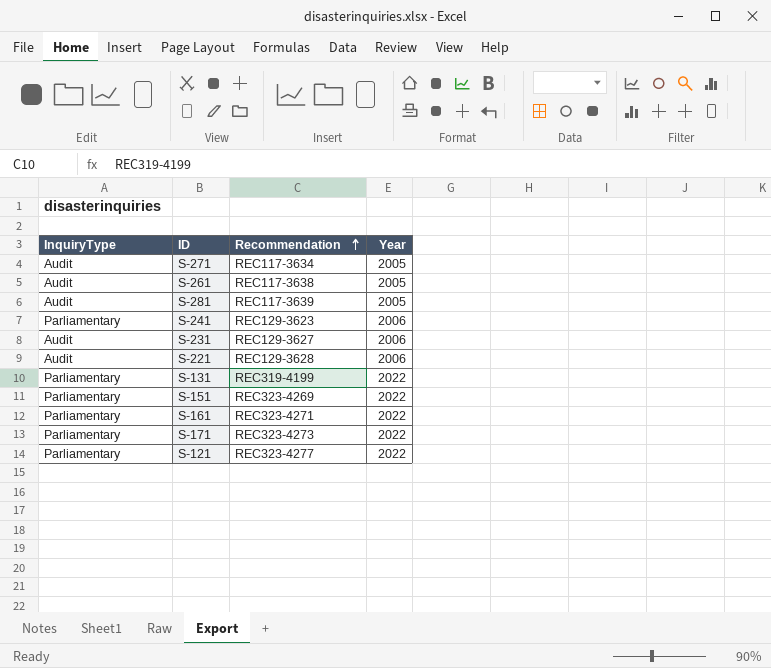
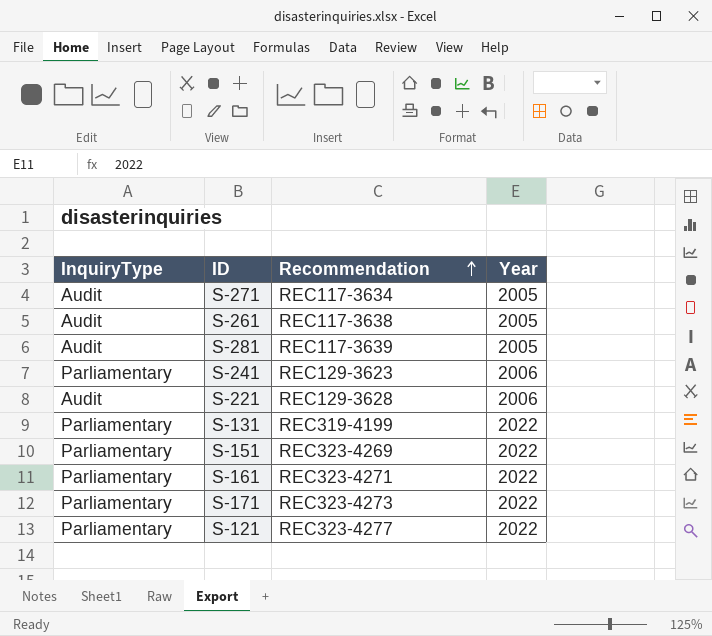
row S-231: Audit | REC129-3627 | 2006 -> none

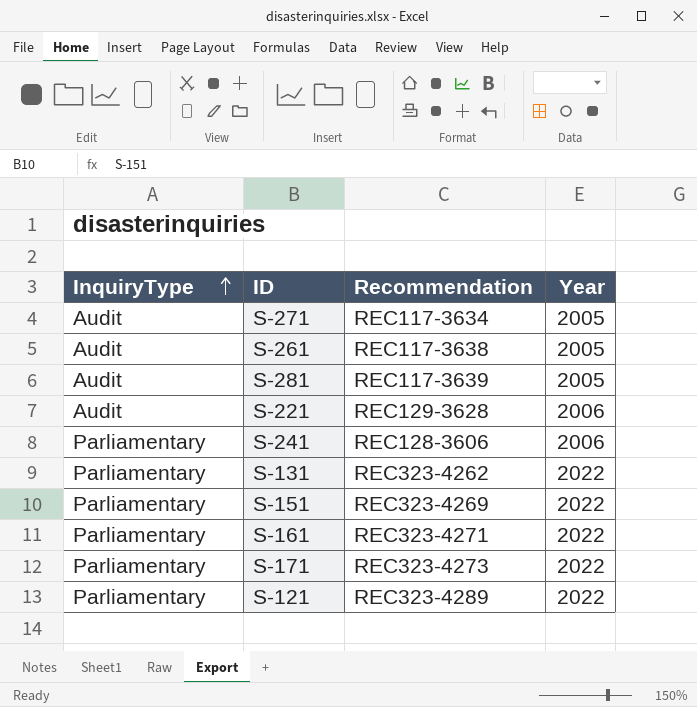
row order: Recommendation ascending -> InquiryType ascending
S-241 | Recommendation: REC129-3623 -> REC128-3606
S-131 | Recommendation: REC319-4199 -> REC323-4262
S-121 | Recommendation: REC323-4277 -> REC323-4289

